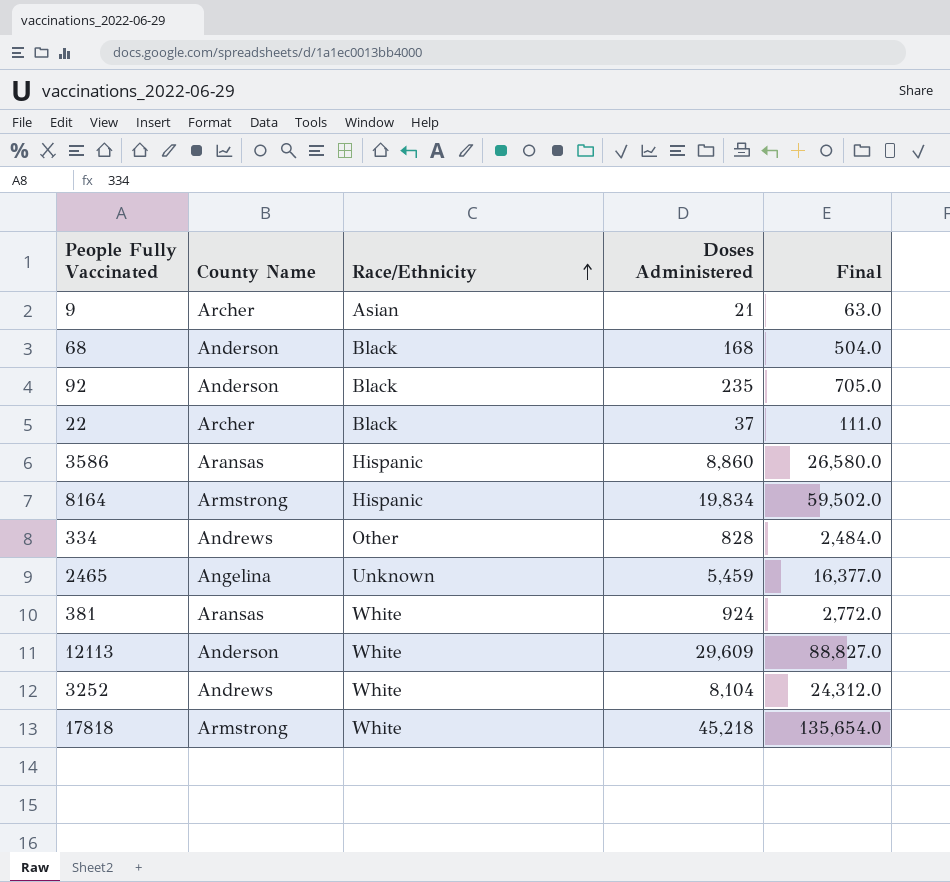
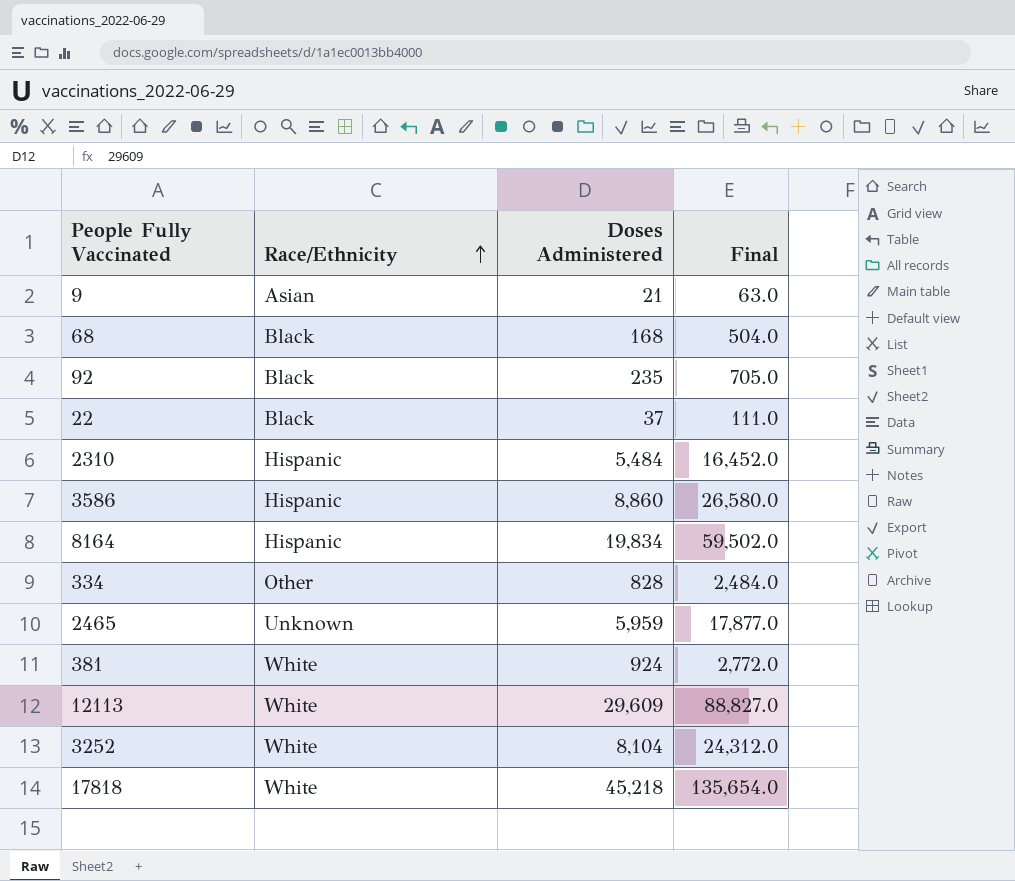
column County Name | position: 2 -> none
row 2310: none -> Hispanic | 5,484 | 16,452.0
2465 | Doses Administered: 5,459 -> 5,959
2465 | Final: 16,377.0 -> 17,877.0

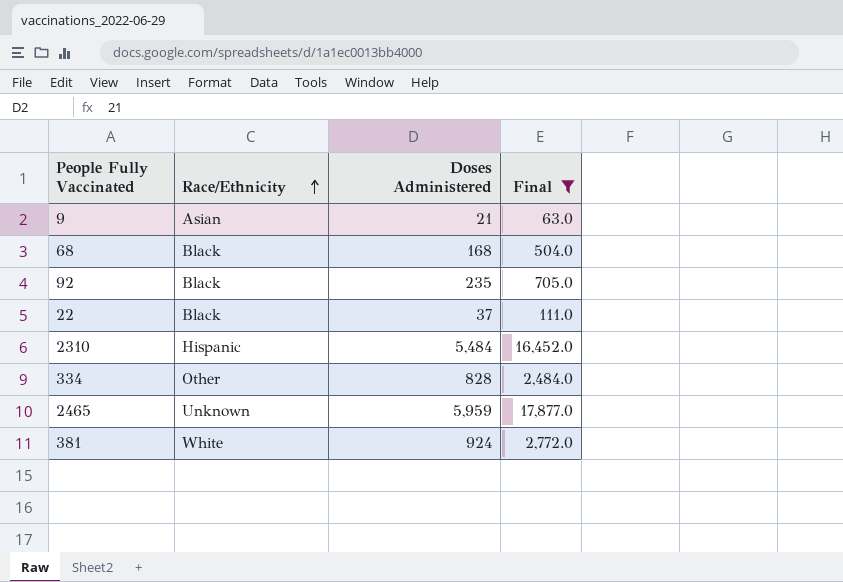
filter: none -> Final <= 17,877.0

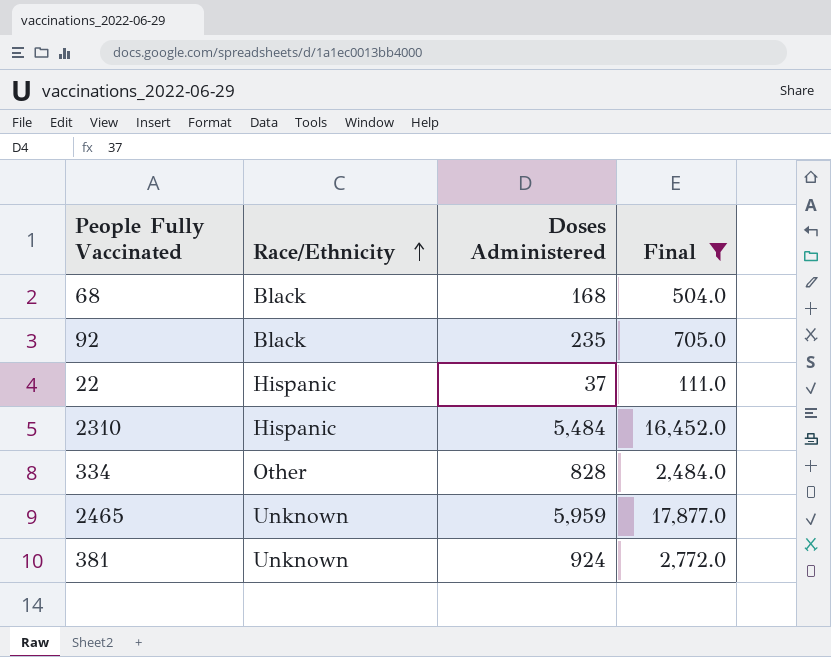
row 9: Asian | 21 | 63.0 -> none
22 | Race/Ethnicity: Black -> Hispanic
381 | Race/Ethnicity: White -> Unknown

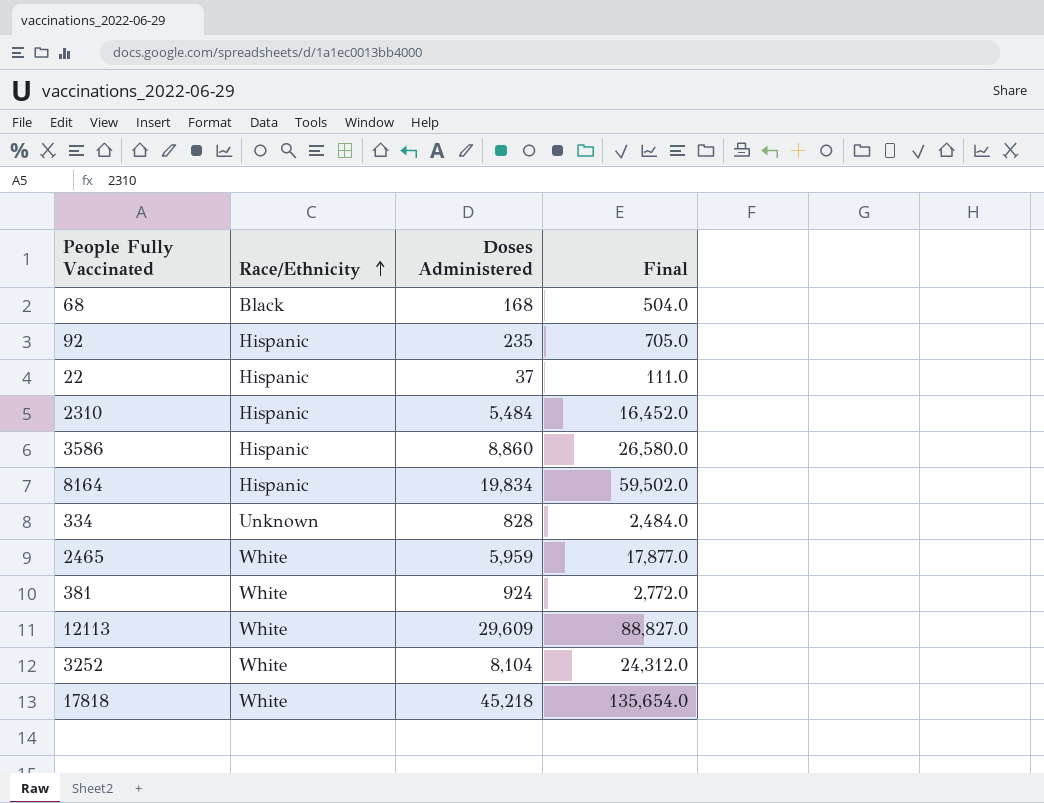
filter: Final <= 17,877.0 -> none
92 | Race/Ethnicity: Black -> Hispanic
334 | Race/Ethnicity: Other -> Unknown
2465 | Race/Ethnicity: Unknown -> White
381 | Race/Ethnicity: Unknown -> White

